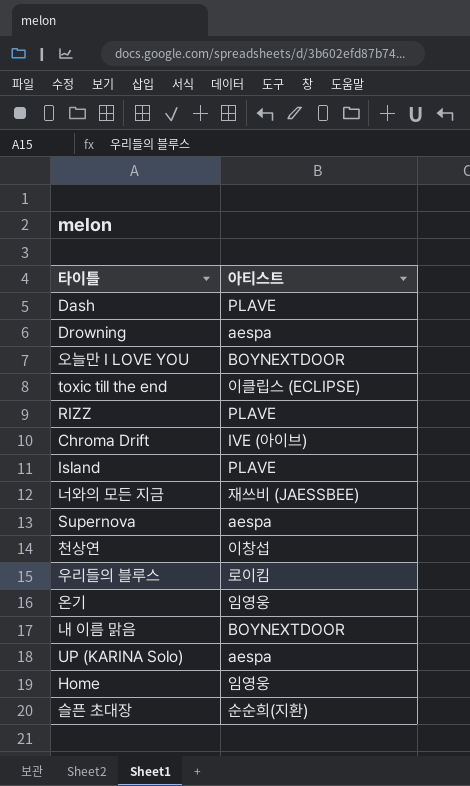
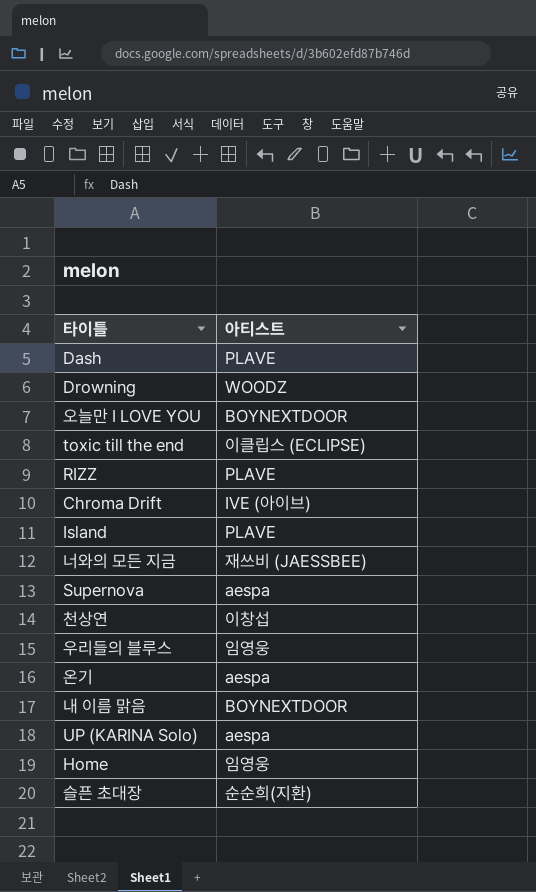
Drowning | 아티스트: aespa -> WOODZ
우리들의 블루스 | 아티스트: 로이킴 -> 임영웅
온기 | 아티스트: 임영웅 -> aespa

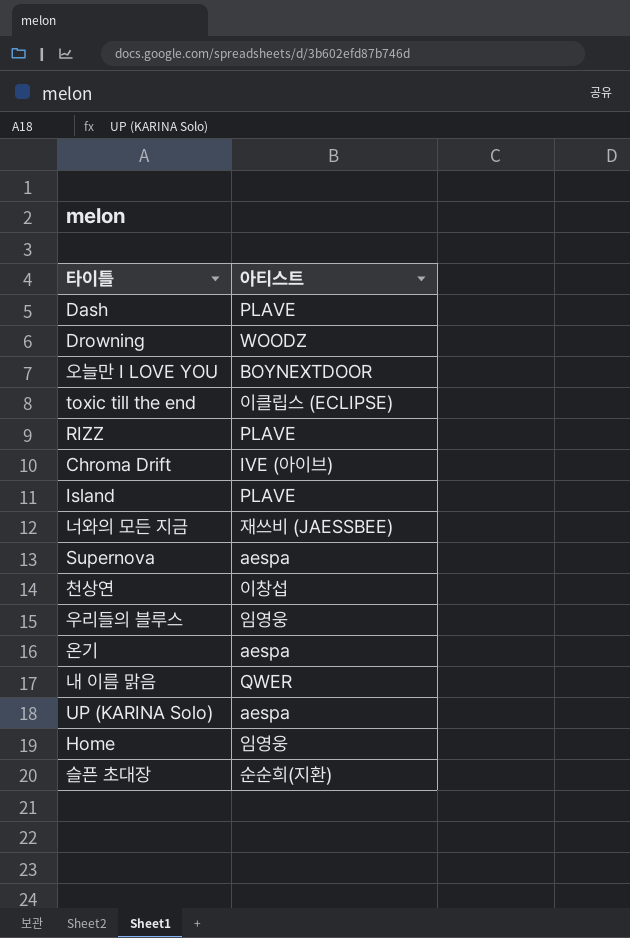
내 이름 맑음 | 아티스트: BOYNEXTDOOR -> QWER

